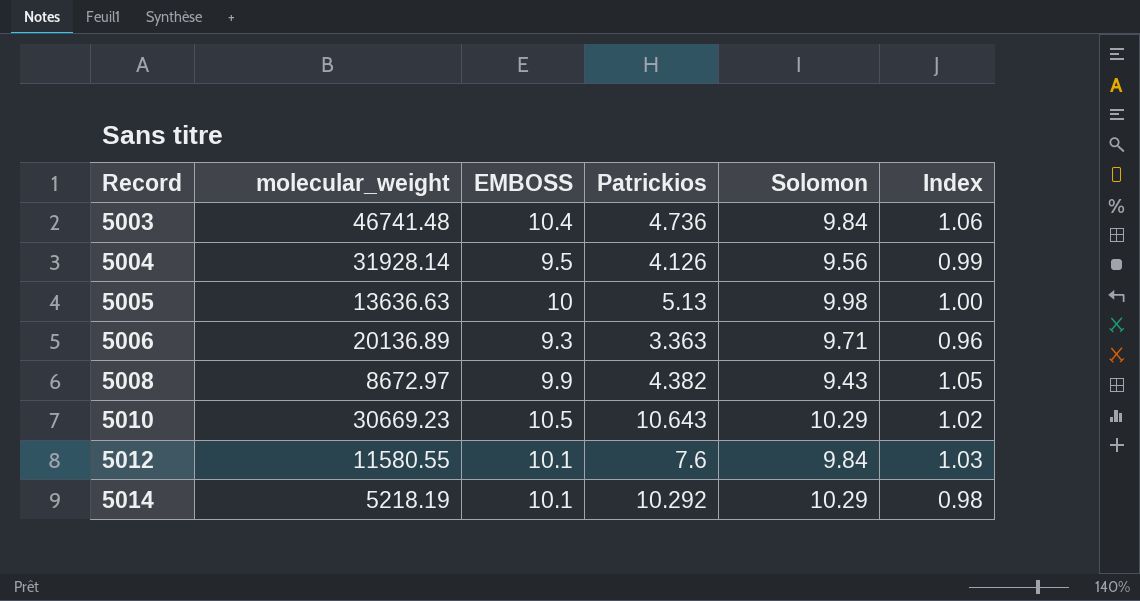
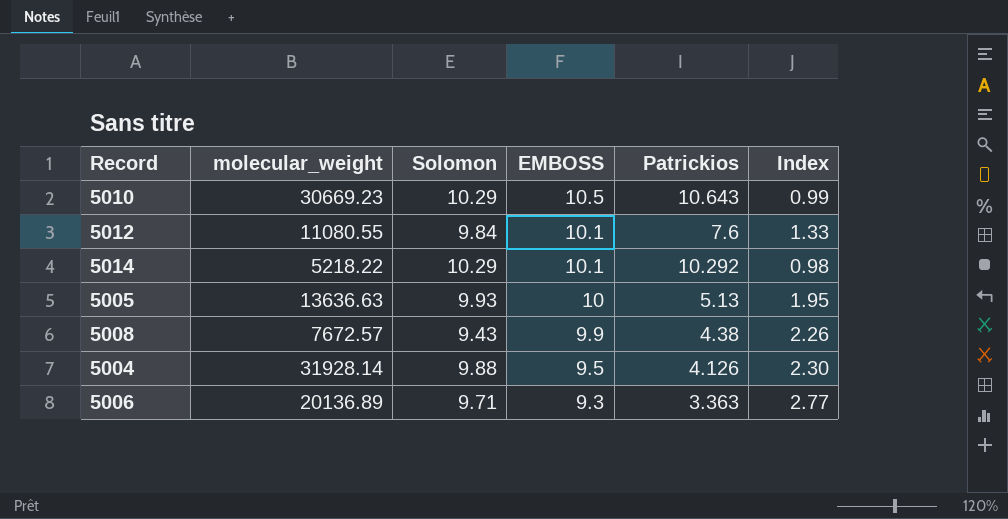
row order: Record ascending -> EMBOSS descending
column Solomon | position: 5 -> 3
column Index | formula: [EMBOSS] / [Solomon] -> [EMBOSS] / [Patrickios]
row 5003: 46741.48 | 10.4 | 4.736 | 9.84 | 1.06 -> none
5012 | molecular_weight: 11580.55 -> 11080.55
5014 | molecular_weight: 5218.19 -> 5218.22
5005 | Solomon: 9.98 -> 9.93
5008 | molecular_weight: 8672.97 -> 7672.57
5008 | Patrickios: 4.382 -> 4.38
5004 | Solomon: 9.56 -> 9.88

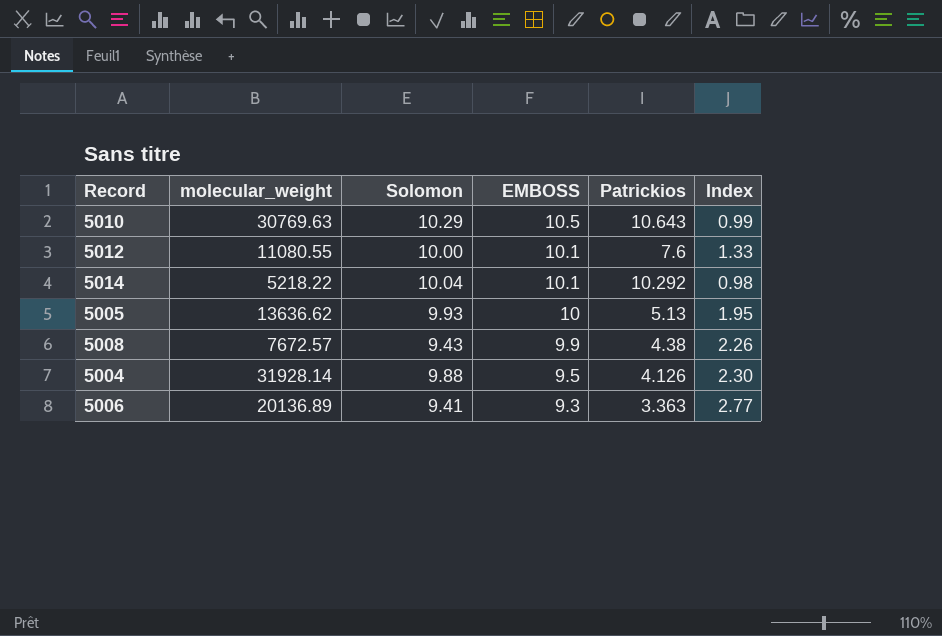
5010 | molecular_weight: 30669.23 -> 30769.63
5012 | Solomon: 9.84 -> 10.00
5014 | Solomon: 10.29 -> 10.04
5005 | molecular_weight: 13636.63 -> 13636.62
5006 | Solomon: 9.71 -> 9.41

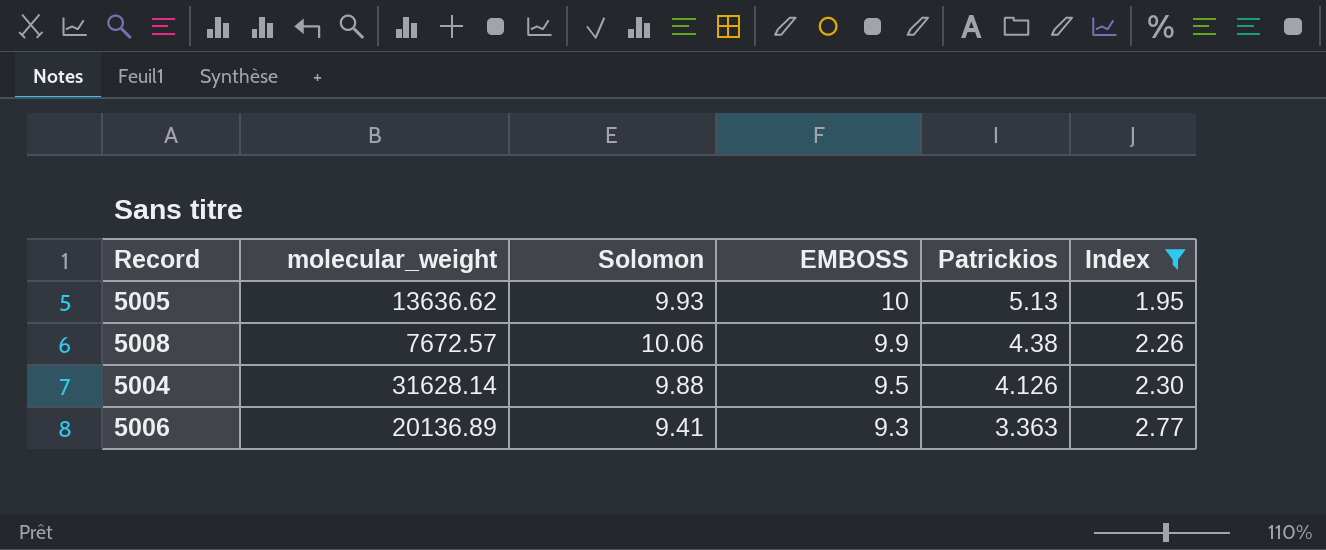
filter: none -> Index >= 1.95
5008 | Solomon: 9.43 -> 10.06
5004 | molecular_weight: 31928.14 -> 31628.14

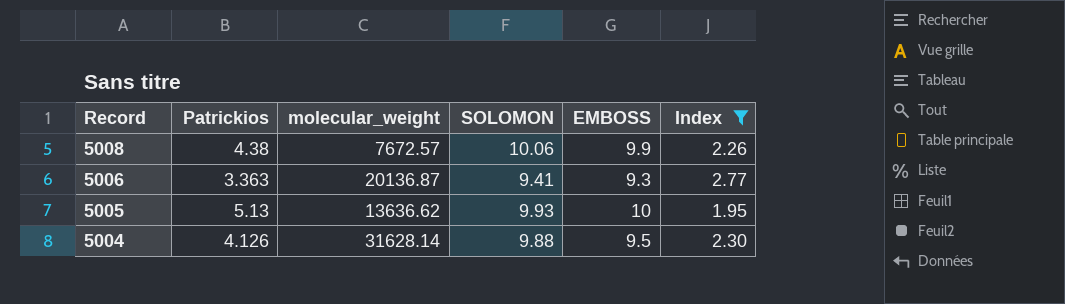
row order: EMBOSS descending -> Record descending
column Patrickios | position: 5 -> 2
column name: Solomon -> SOLOMON
5006 | molecular_weight: 20136.89 -> 20136.87

